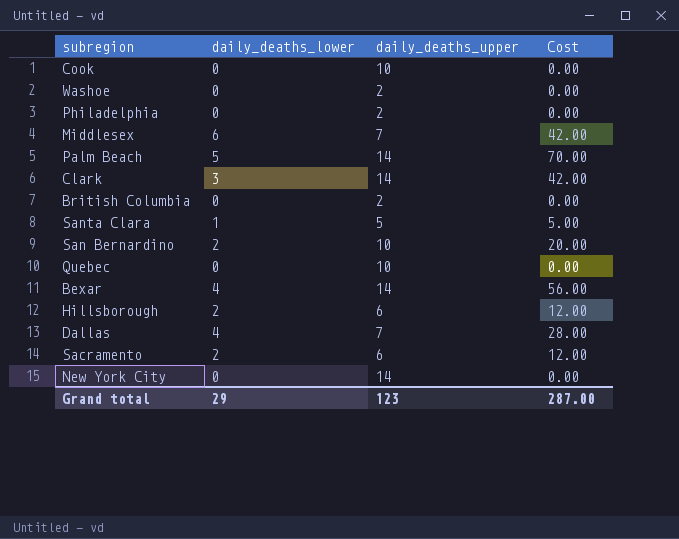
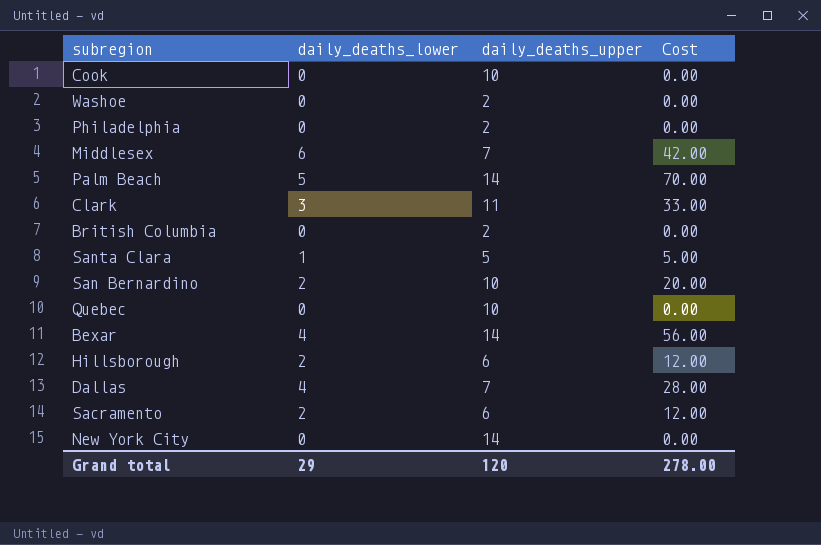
Clark | daily_deaths_upper: 14 -> 11
Clark | Cost: 42.00 -> 33.00
Grand total | daily_deaths_upper: 123 -> 120
Grand total | Cost: 287.00 -> 278.00

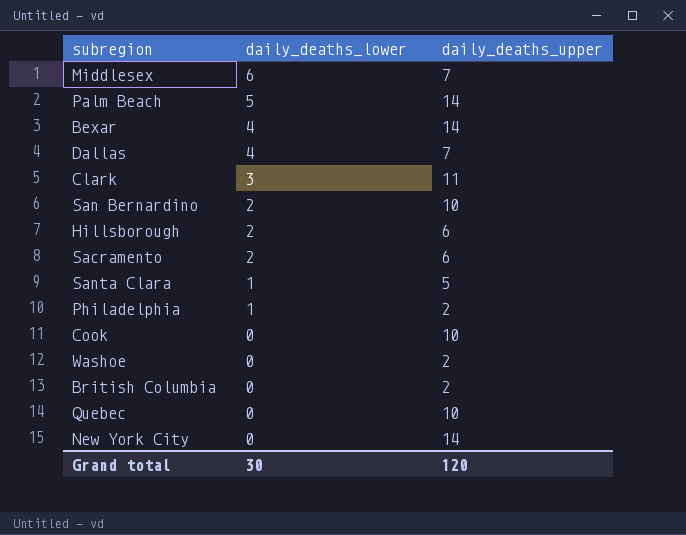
row order: none -> daily_deaths_lower descending
column Cost | formula: [daily_deaths_lower] * [daily_deaths_upper] -> none
Philadelphia | daily_deaths_lower: 0 -> 1
Grand total | daily_deaths_lower: 29 -> 30

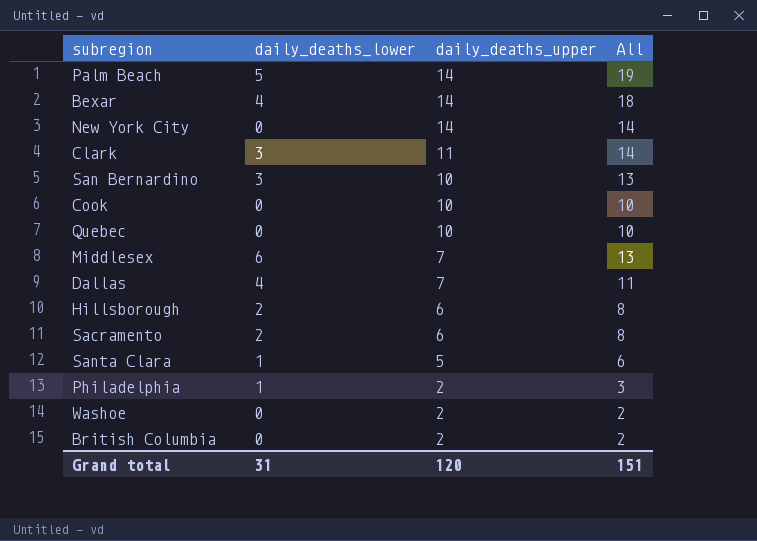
row order: daily_deaths_lower descending -> daily_deaths_upper descending
column All | formula: none -> [daily_deaths_lower] + [daily_deaths_upper]
San Bernardino | daily_deaths_lower: 2 -> 3
Grand total | daily_deaths_lower: 30 -> 31

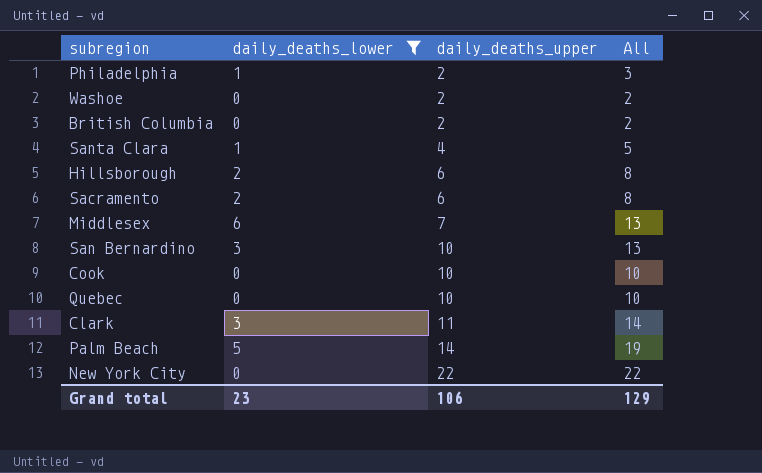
filter: none -> daily_deaths_lower != 4
row order: daily_deaths_upper descending -> daily_deaths_upper ascending
Santa Clara | daily_deaths_upper: 5 -> 4
Santa Clara | All: 6 -> 5
New York City | daily_deaths_upper: 14 -> 22
New York City | All: 14 -> 22
Grand total | daily_deaths_lower: 31 -> 23
Grand total | daily_deaths_upper: 120 -> 106
Grand total | All: 151 -> 129

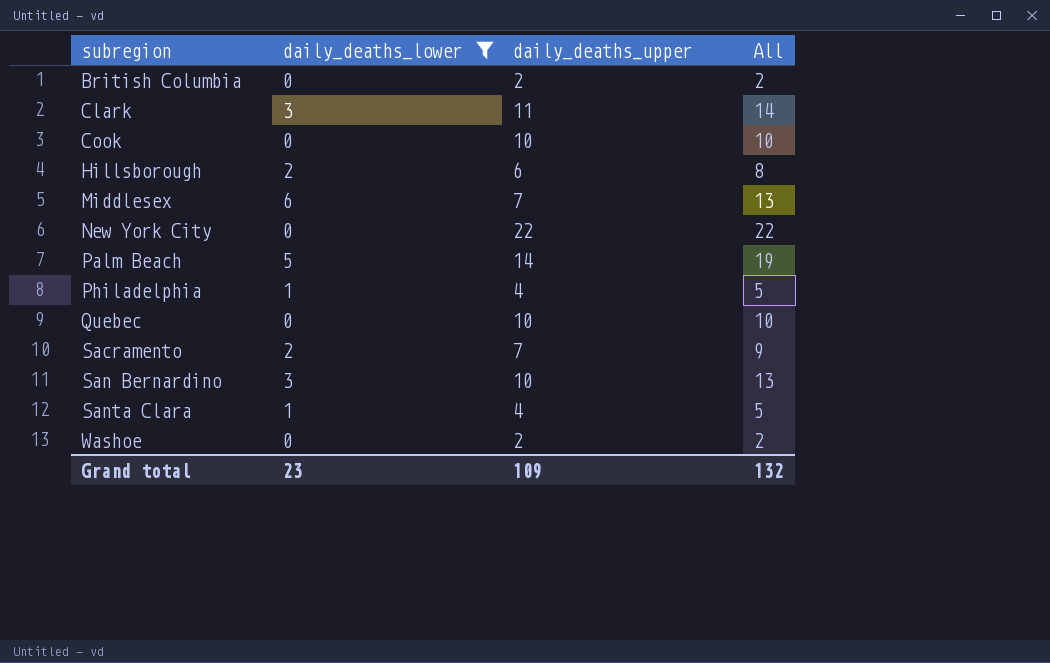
row order: daily_deaths_upper ascending -> subregion ascending
Philadelphia | daily_deaths_upper: 2 -> 4
Philadelphia | All: 3 -> 5
Sacramento | daily_deaths_upper: 6 -> 7
Sacramento | All: 8 -> 9
Grand total | daily_deaths_upper: 106 -> 109
Grand total | All: 129 -> 132

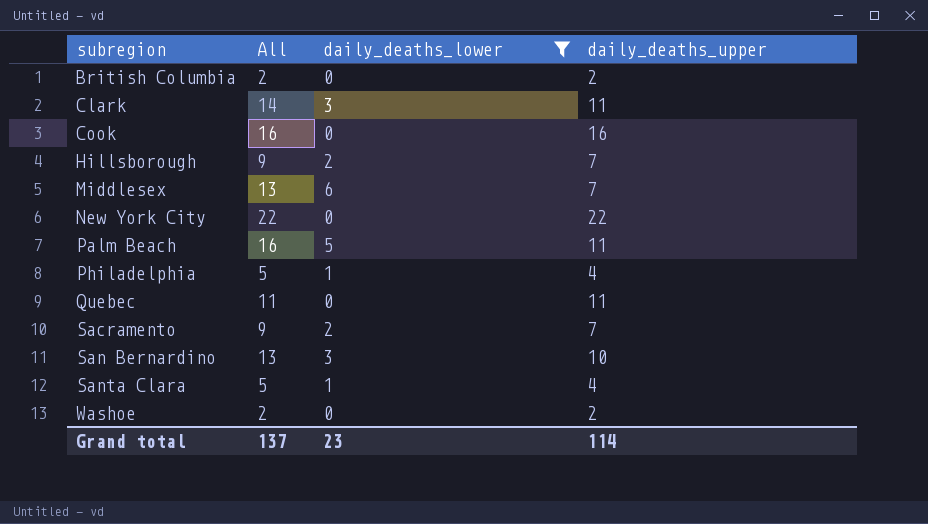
column All | position: 4 -> 2
Cook | All: 10 -> 16
Cook | daily_deaths_upper: 10 -> 16
Hillsborough | All: 8 -> 9
Hillsborough | daily_deaths_upper: 6 -> 7
Palm Beach | All: 19 -> 16
Palm Beach | daily_deaths_upper: 14 -> 11
Quebec | All: 10 -> 11
Quebec | daily_deaths_upper: 10 -> 11
Grand total | All: 132 -> 137
Grand total | daily_deaths_upper: 109 -> 114

